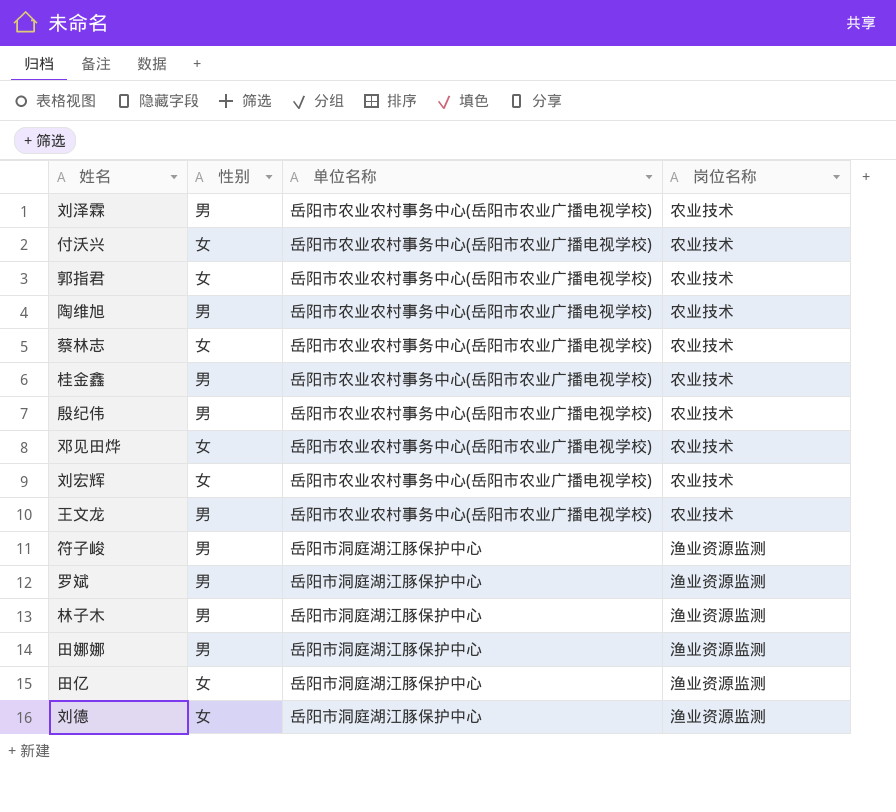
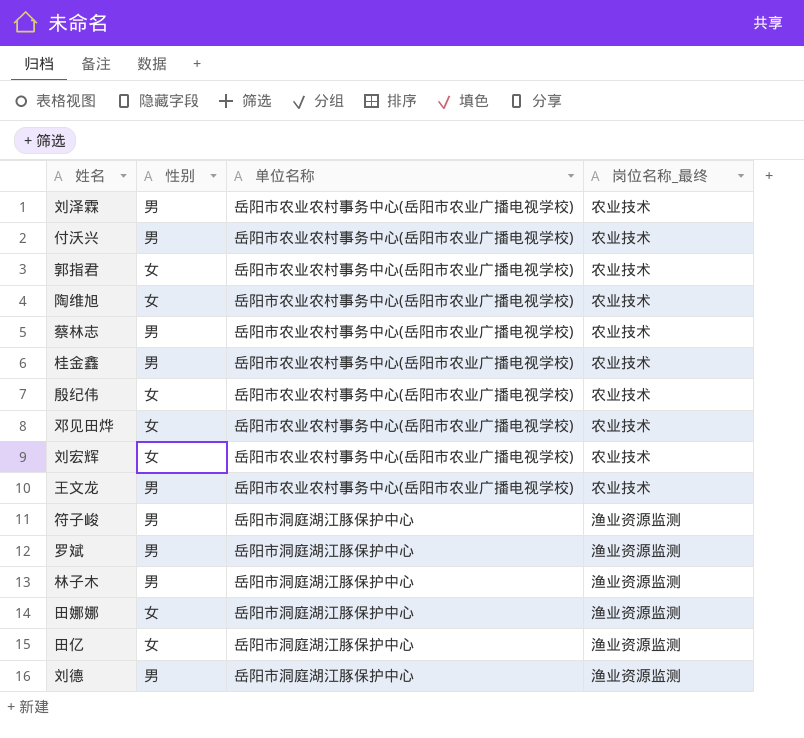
column name: 岗位名称 -> 岗位名称_最终
付沃兴 | 性别: 女 -> 男
陶维旭 | 性别: 男 -> 女
蔡林志 | 性别: 女 -> 男
殷纪伟 | 性别: 男 -> 女
田娜娜 | 性别: 男 -> 女
刘德 | 性别: 女 -> 男

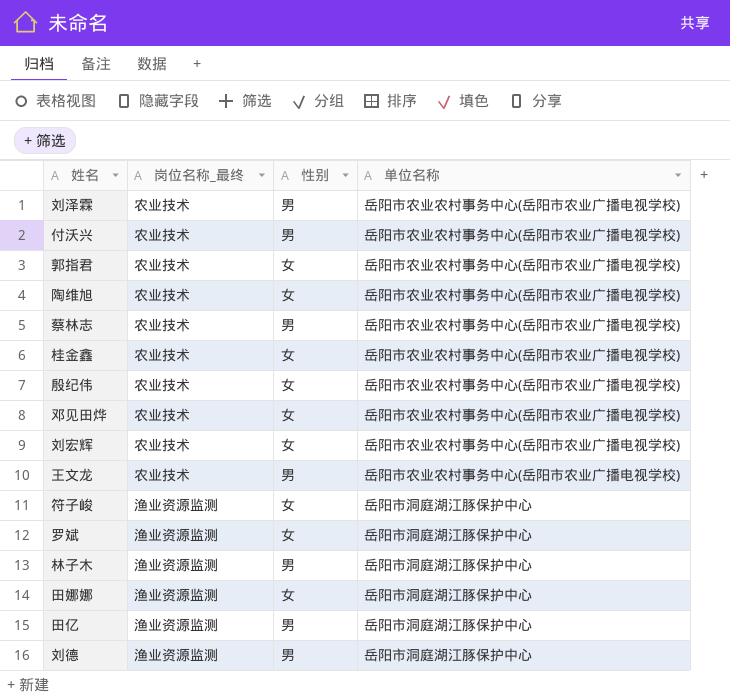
column 岗位名称_最终 | position: 4 -> 2
桂金鑫 | 性别: 男 -> 女
符子峻 | 性别: 男 -> 女
罗斌 | 性别: 男 -> 女
田亿 | 性别: 女 -> 男

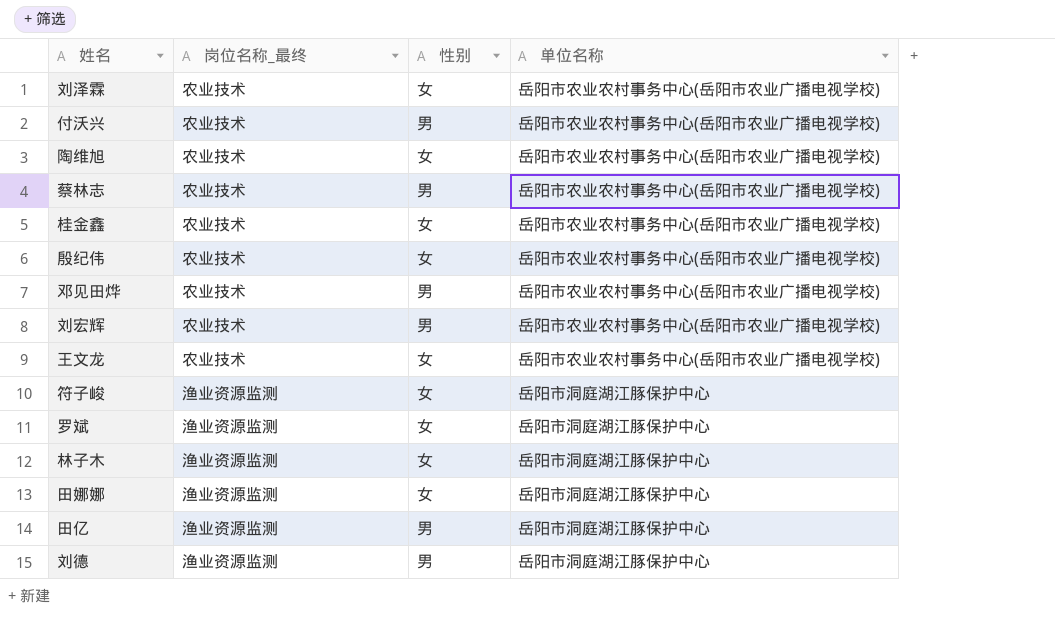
row 郭指君: 农业技术 | 女 | 岳阳市农业农村事务中心(岳阳市农业广播电视学校) -> none
刘泽霖 | 性别: 男 -> 女
邓见田烨 | 性别: 女 -> 男
刘宏辉 | 性别: 女 -> 男
王文龙 | 性别: 男 -> 女
林子木 | 性别: 男 -> 女

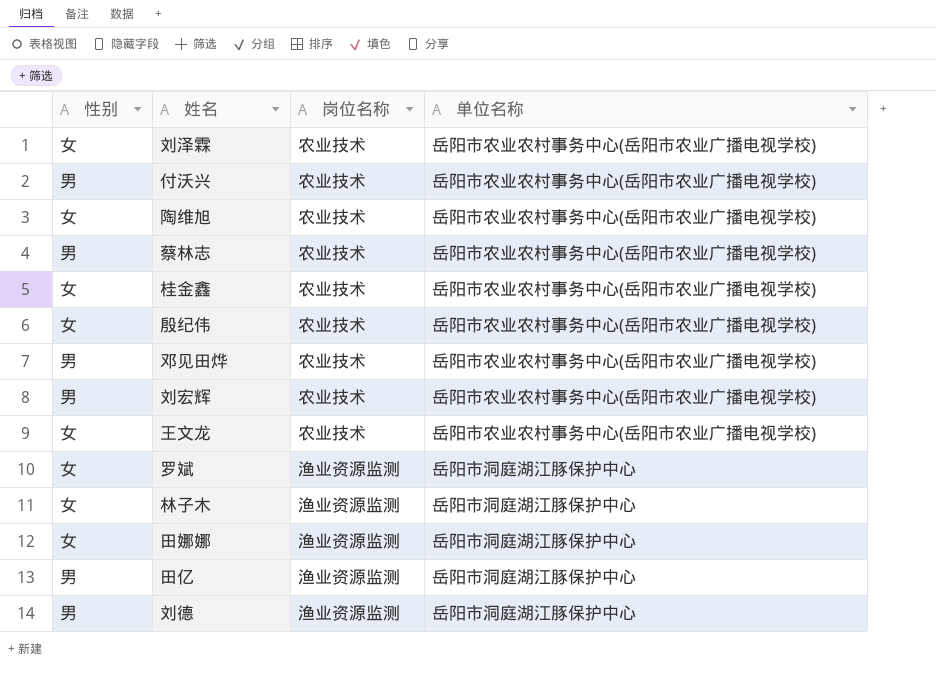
column 性别 | position: 3 -> 1
column name: 岗位名称_最终 -> 岗位名称
row 符子峻: 渔业资源监测 | 女 | 岳阳市洞庭湖江豚保护中心 -> none

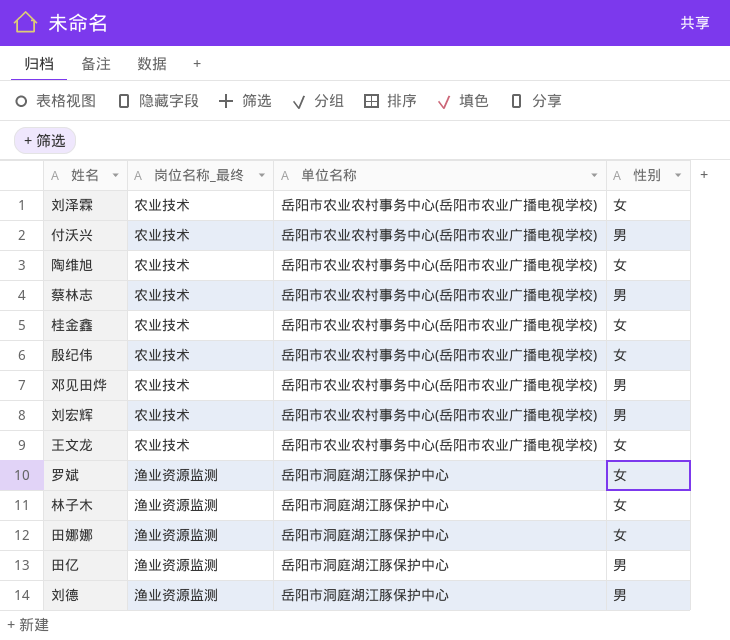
column name: 岗位名称 -> 岗位名称_最终
column 性别 | position: 1 -> 4

